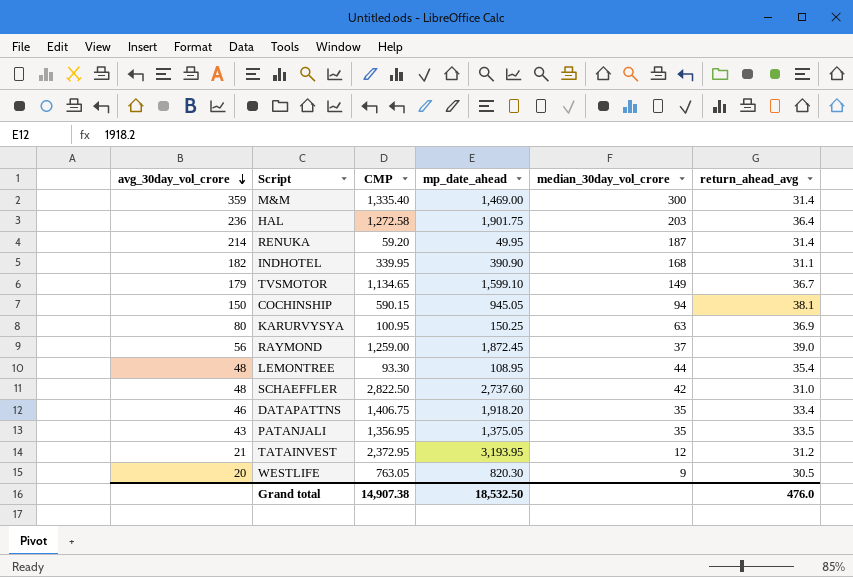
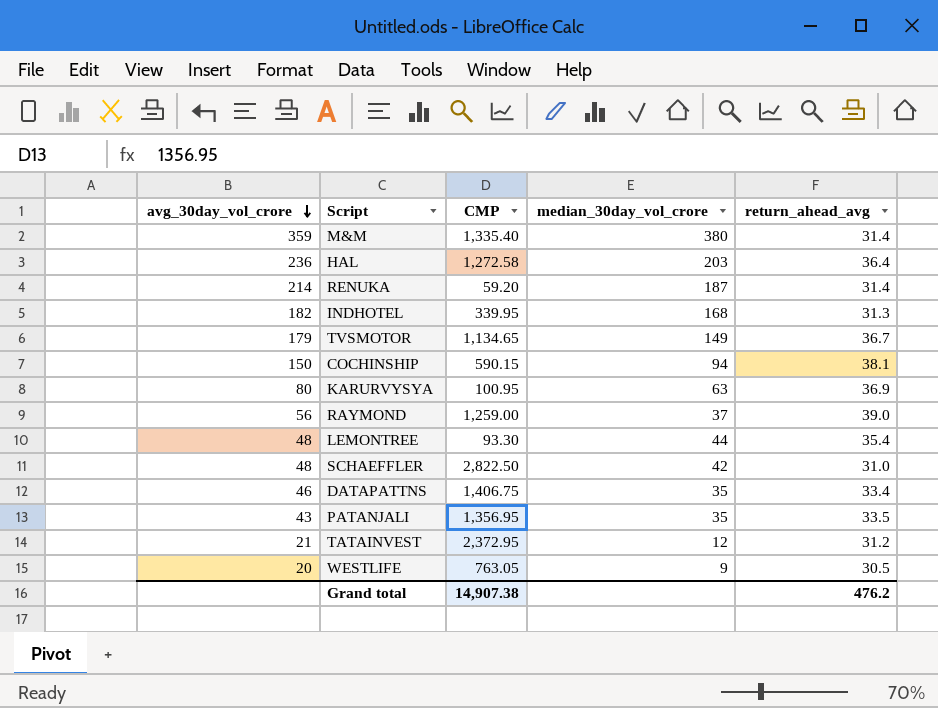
column mp_date_ahead | position: 4 -> none
M&M | median_30day_vol_crore: 300 -> 380
INDHOTEL | return_ahead_avg: 31.1 -> 31.3
Grand total | return_ahead_avg: 476.0 -> 476.2

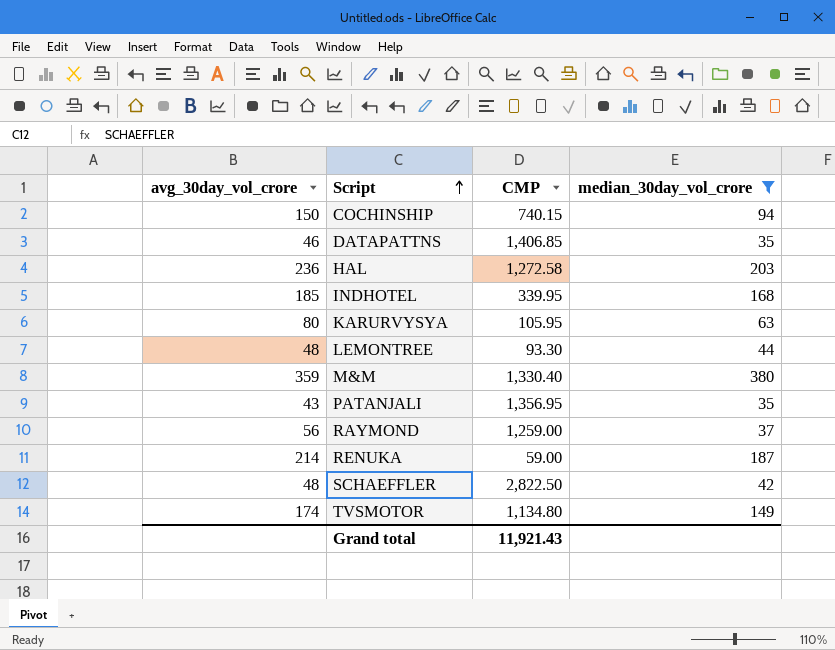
filter: none -> median_30day_vol_crore >= 35
row order: avg_30day_vol_crore descending -> Script ascending
column return_ahead_avg | position: 5 -> none
COCHINSHIP | CMP: 590.15 -> 740.15
DATAPATTNS | CMP: 1,406.75 -> 1,406.85
INDHOTEL | avg_30day_vol_crore: 182 -> 185
KARURVYSYA | CMP: 100.95 -> 105.95
M&M | CMP: 1,335.40 -> 1,330.40
RENUKA | CMP: 59.20 -> 59.00
TVSMOTOR | avg_30day_vol_crore: 179 -> 174
TVSMOTOR | CMP: 1,134.65 -> 1,134.80
Grand total | CMP: 14,907.38 -> 11,921.43

